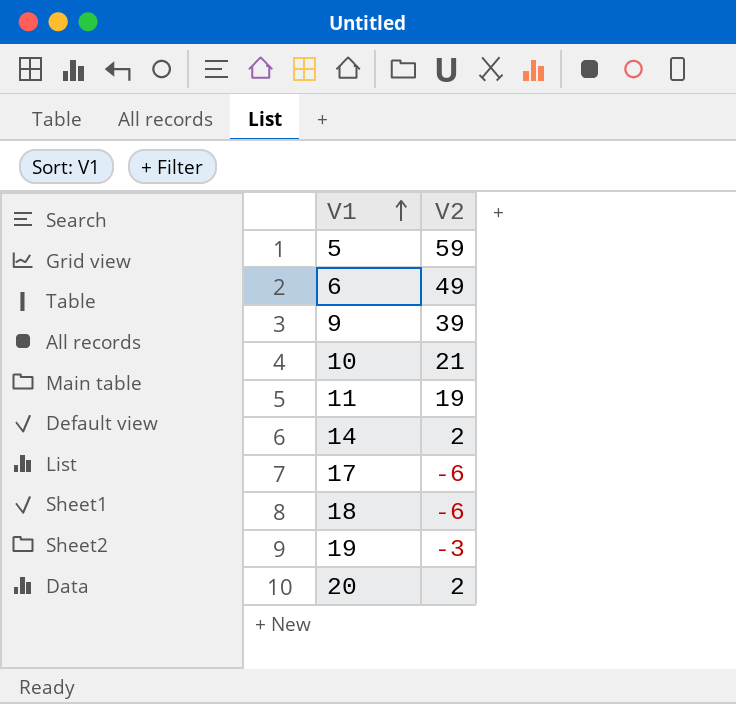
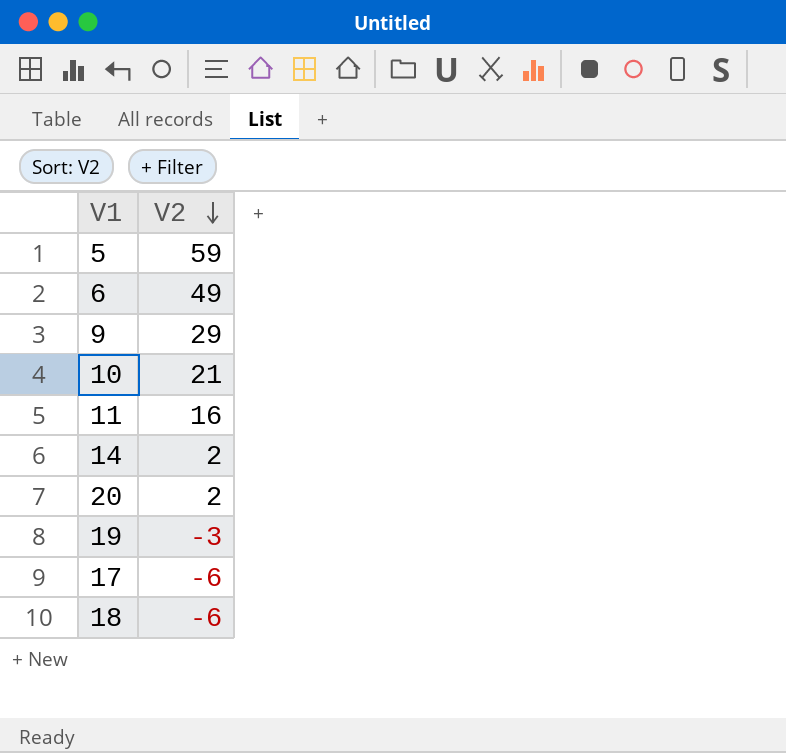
row order: V1 ascending -> V2 descending
9 | V2: 39 -> 29
11 | V2: 19 -> 16

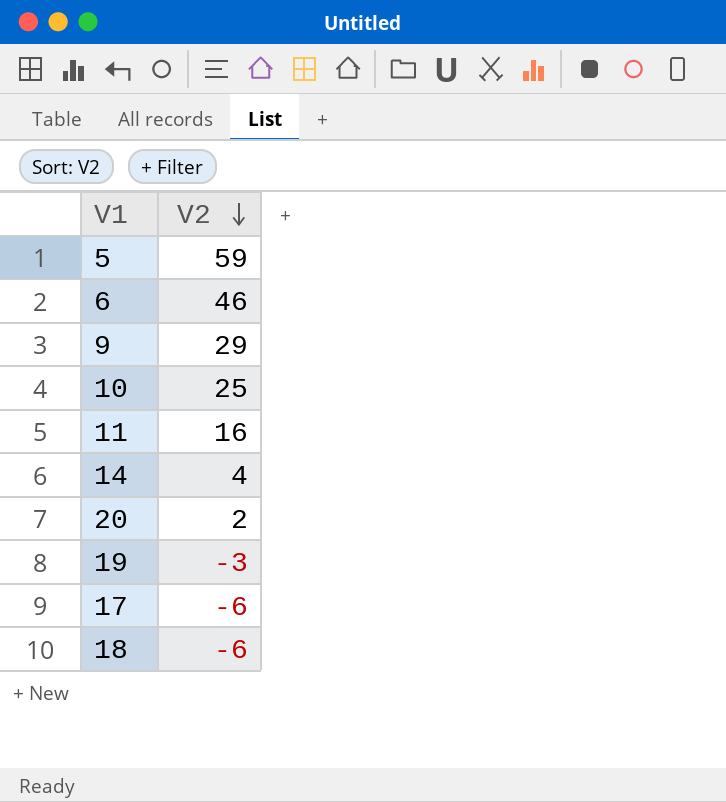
6 | V2: 49 -> 46
10 | V2: 21 -> 25
14 | V2: 2 -> 4

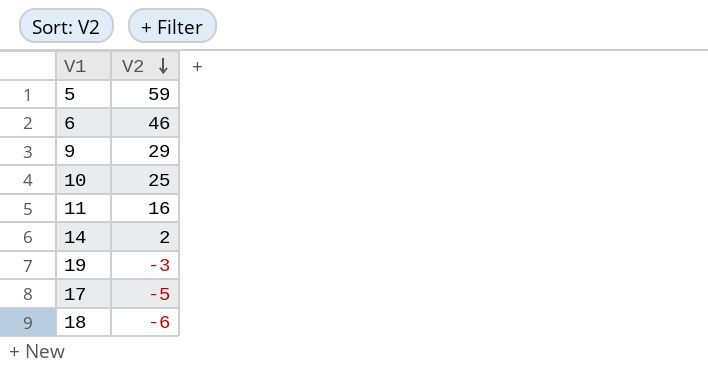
row 20: 2 -> none
14 | V2: 4 -> 2
17 | V2: -6 -> -5

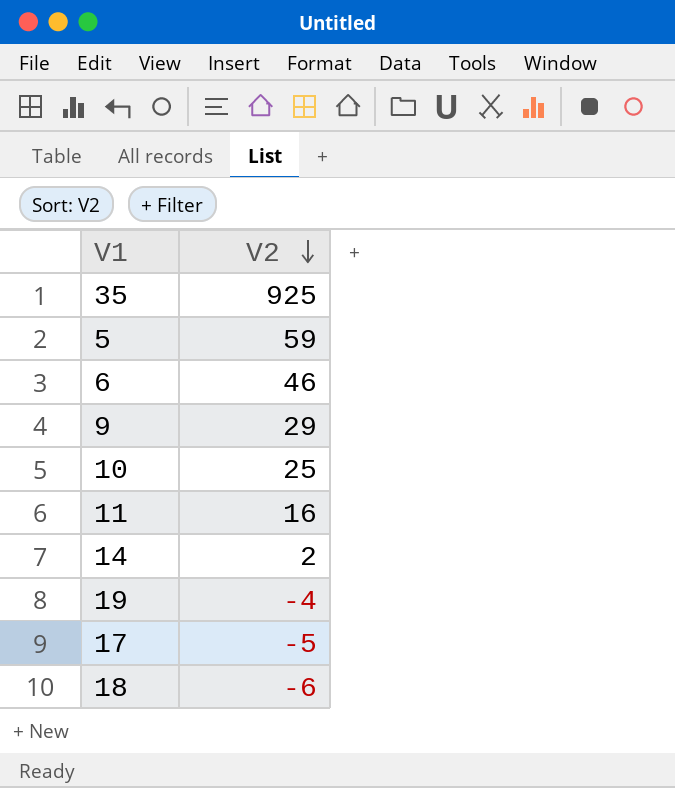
row 35: none -> 925
19 | V2: -3 -> -4

